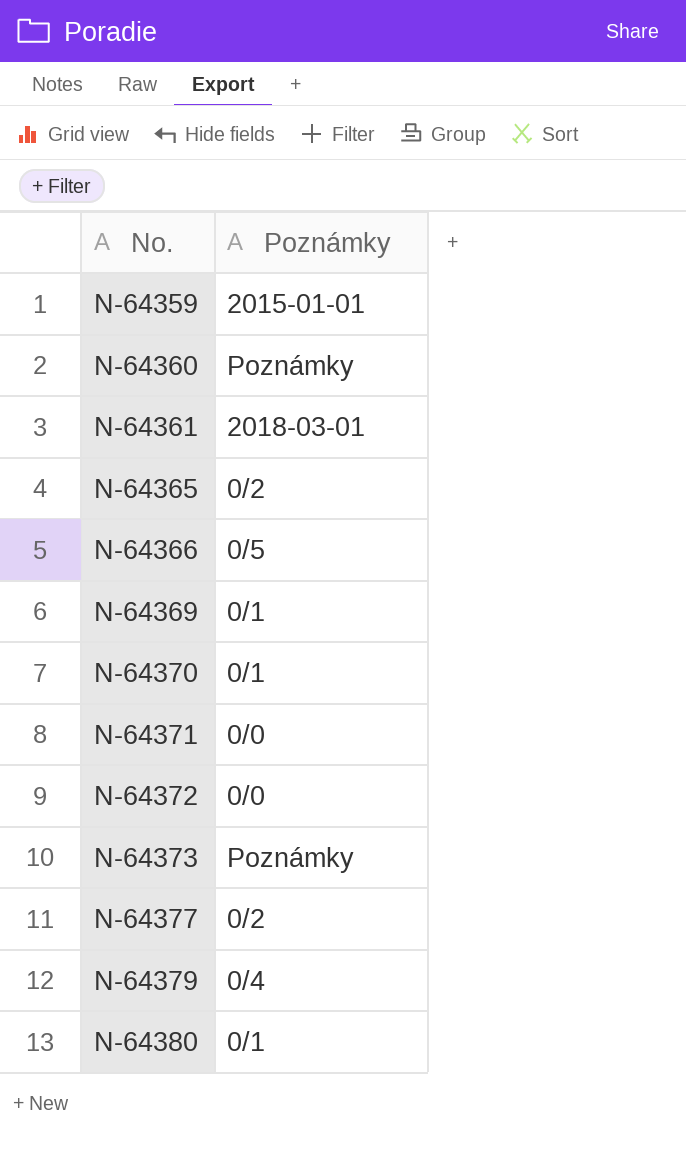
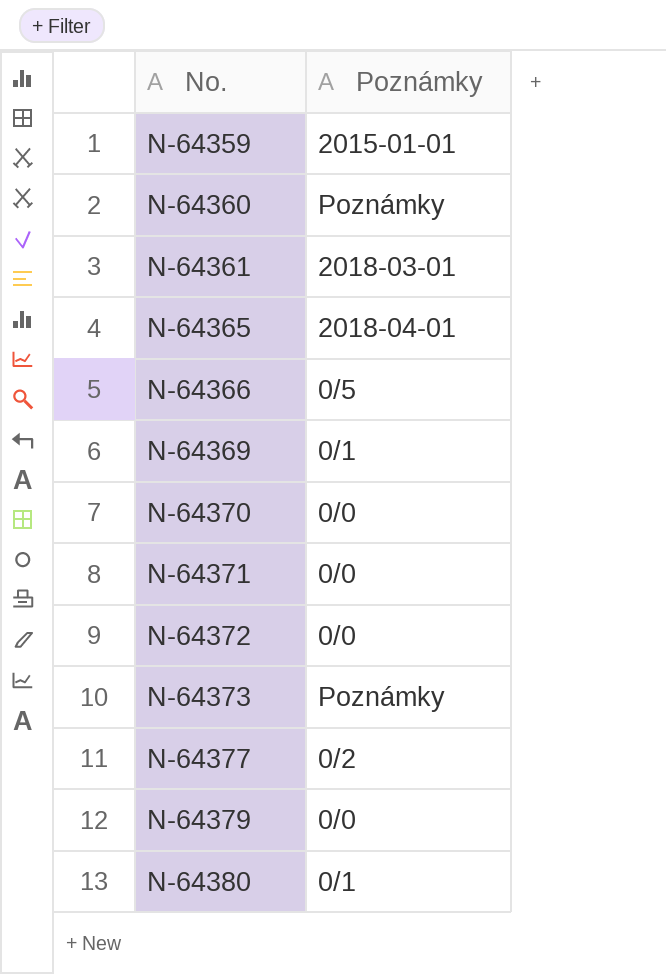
N-64365 | Poznámky: 0/2 -> 2018-04-01
N-64370 | Poznámky: 0/1 -> 0/0
N-64379 | Poznámky: 0/4 -> 0/0

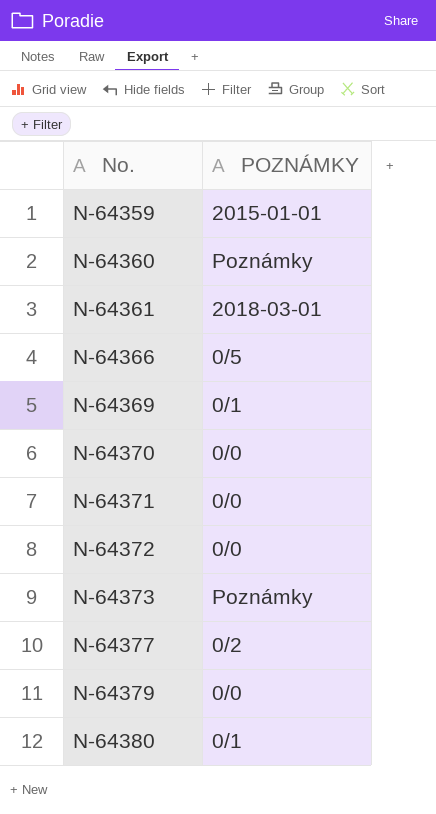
column name: Poznámky -> POZNÁMKY
row N-64365: 2018-04-01 -> none

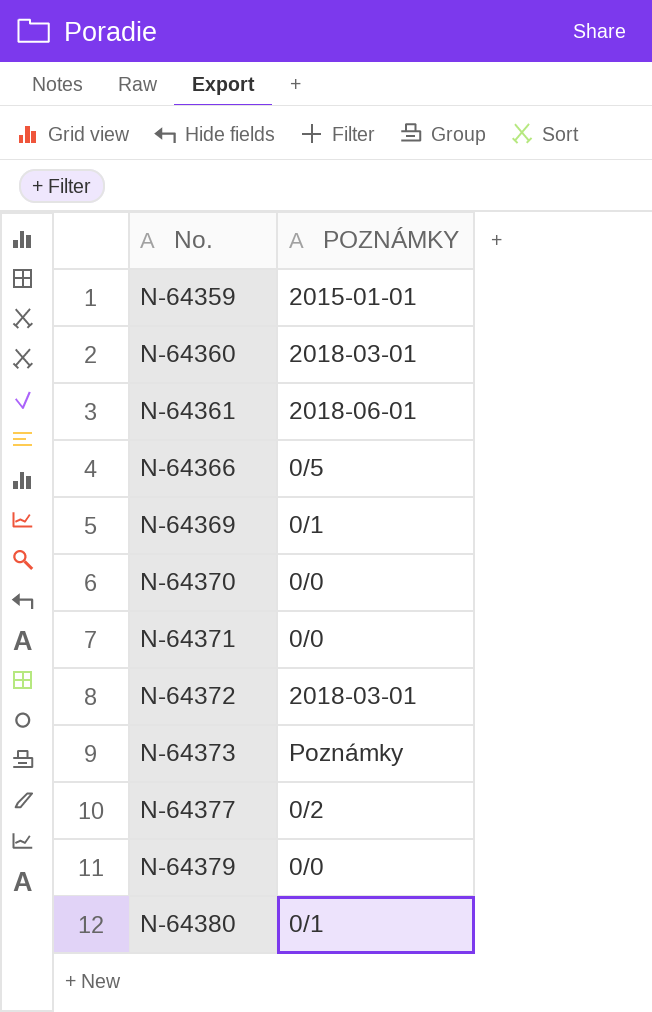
N-64360 | POZNÁMKY: Poznámky -> 2018-03-01
N-64361 | POZNÁMKY: 2018-03-01 -> 2018-06-01
N-64372 | POZNÁMKY: 0/0 -> 2018-03-01

